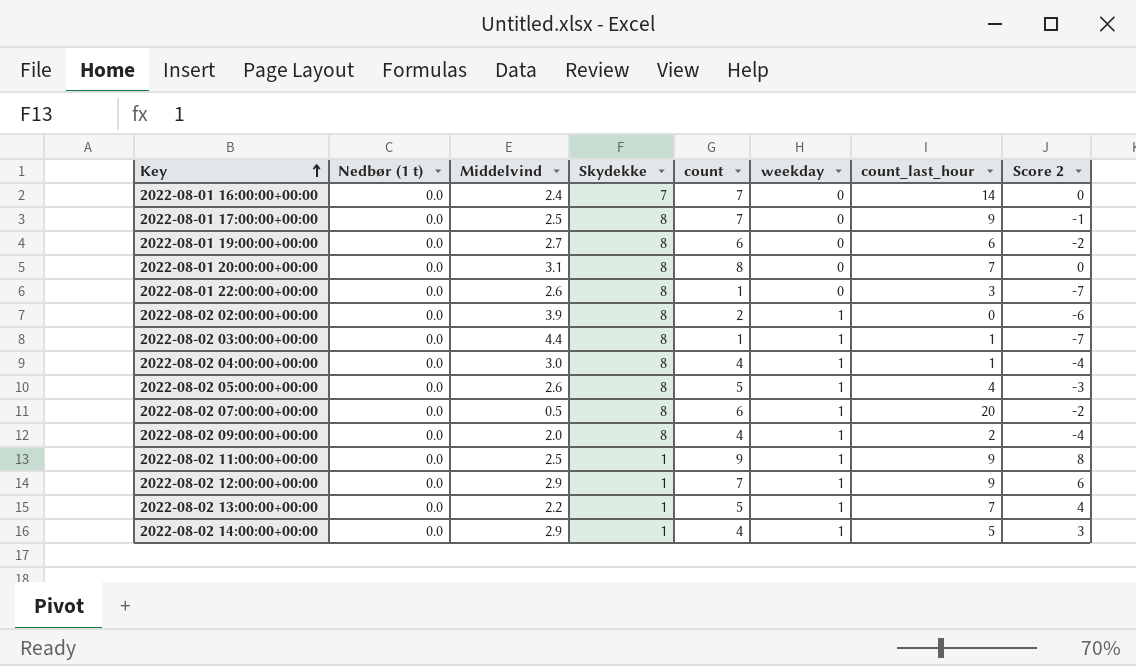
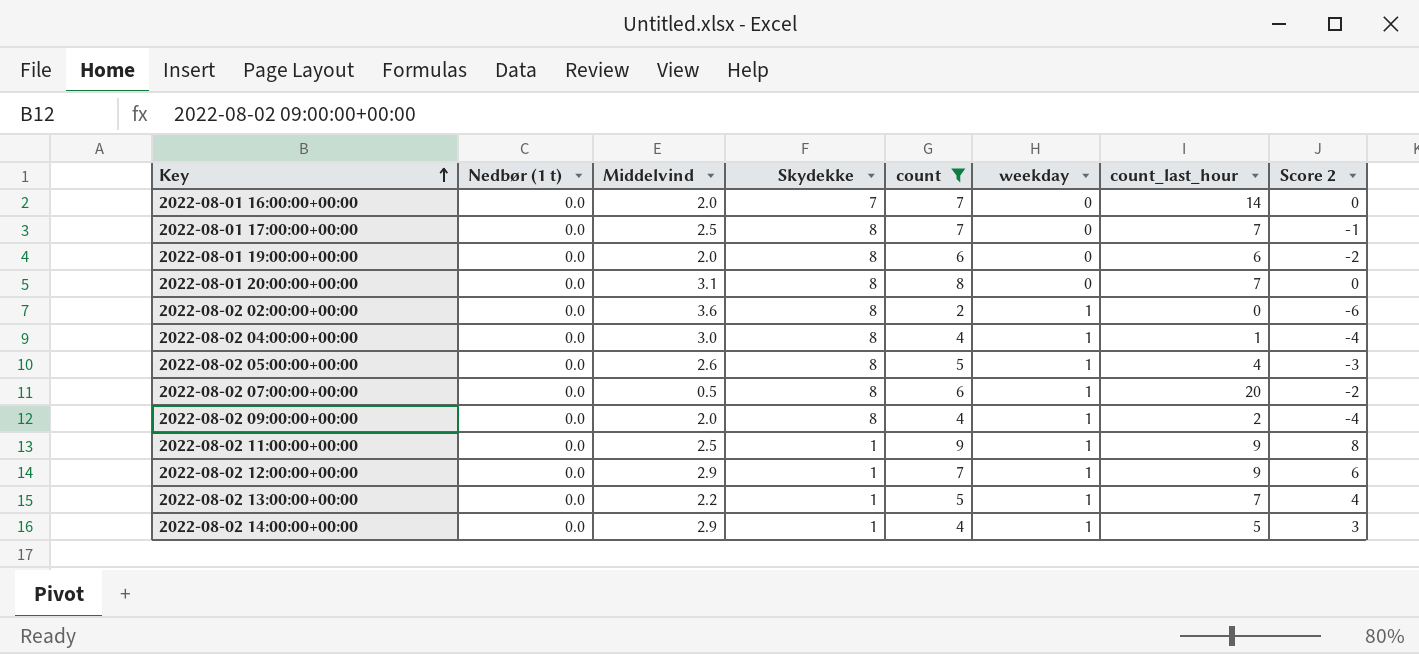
filter: none -> count != 1
2022-08-01 16:00:00+00:00 | Middelvind: 2.4 -> 2.0
2022-08-01 17:00:00+00:00 | count_last_hour: 9 -> 7
2022-08-01 19:00:00+00:00 | Middelvind: 2.7 -> 2.0
2022-08-02 02:00:00+00:00 | Middelvind: 3.9 -> 3.6

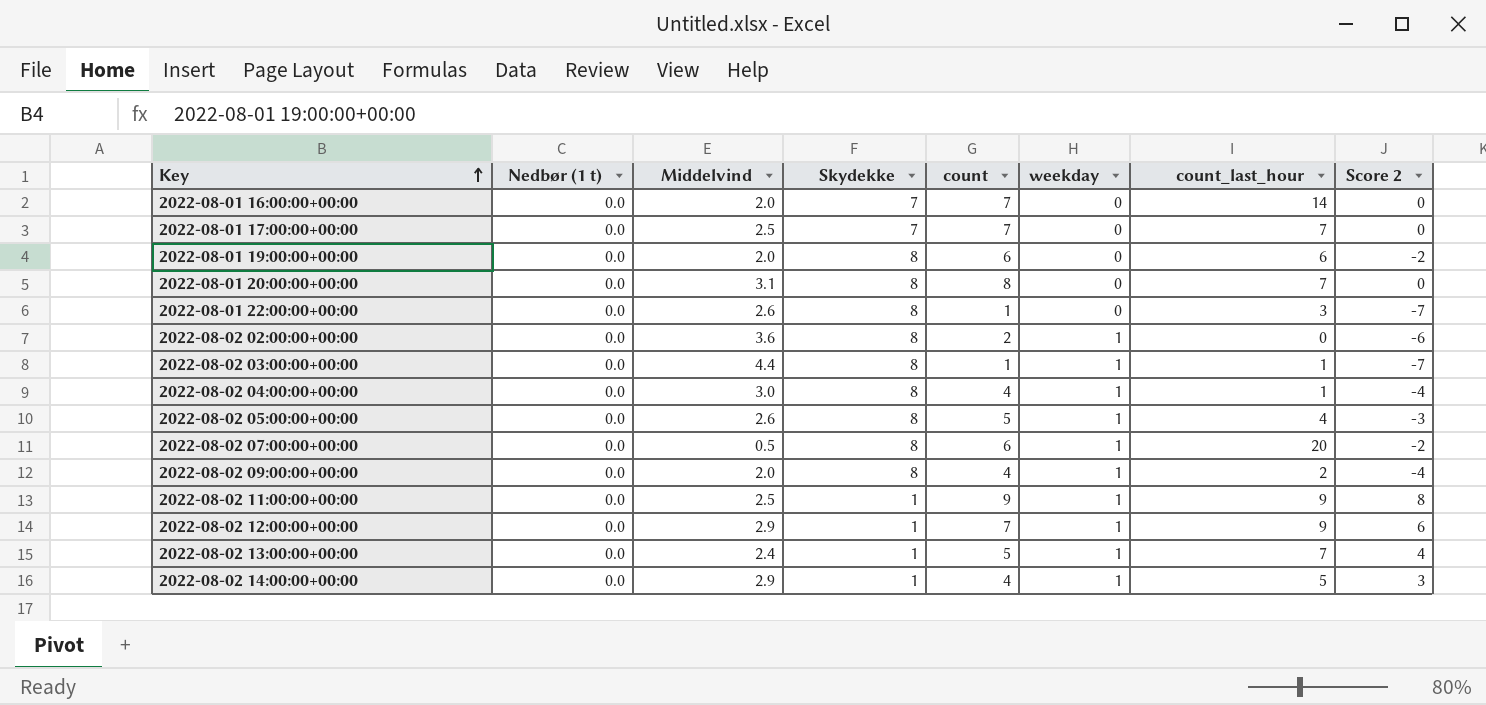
filter: count != 1 -> none
2022-08-01 17:00:00+00:00 | Skydekke: 8 -> 7
2022-08-01 17:00:00+00:00 | Score 2: -1 -> 0
2022-08-02 13:00:00+00:00 | Middelvind: 2.2 -> 2.4

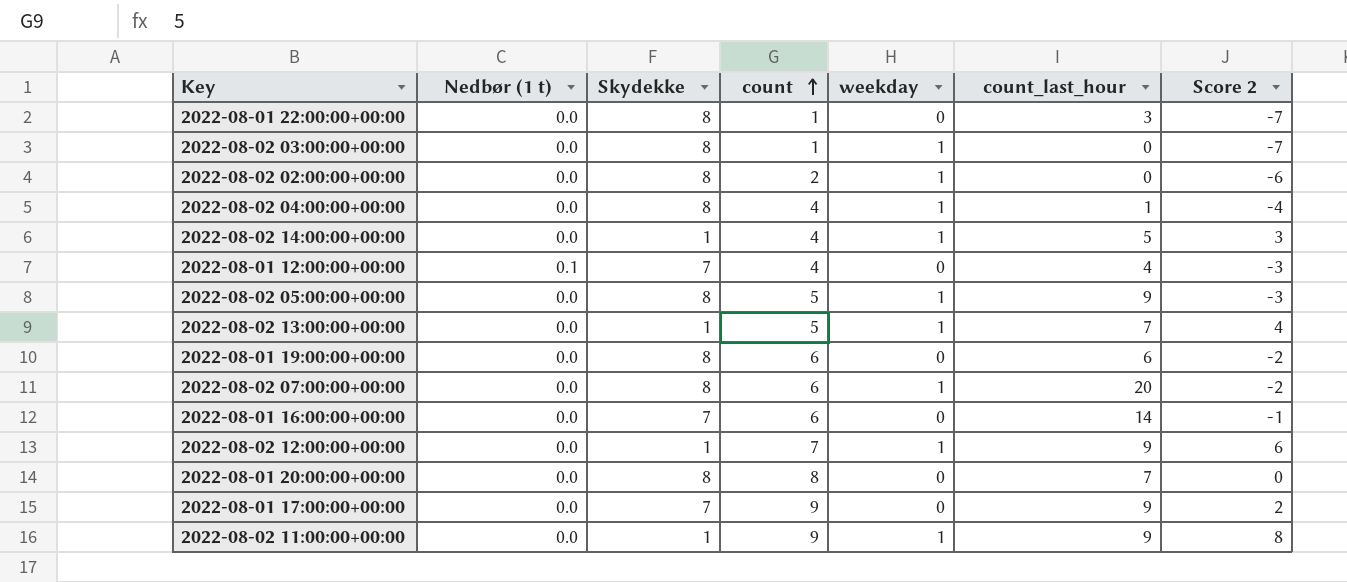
row order: Key ascending -> count ascending
column Middelvind | position: 3 -> none
row 2022-08-02 09:00:00+00:00: 0.0 | 2.0 | 8 | 4 | 1 | 2 | -4 -> none
2022-08-02 03:00:00+00:00 | count_last_hour: 1 -> 0
row 2022-08-01 12:00:00+00:00: none -> 0.1 | 7 | 4 | 0 | 4 | -3
2022-08-02 05:00:00+00:00 | count_last_hour: 4 -> 9
2022-08-01 16:00:00+00:00 | count: 7 -> 6
2022-08-01 16:00:00+00:00 | Score 2: 0 -> -1
2022-08-01 17:00:00+00:00 | count: 7 -> 9
2022-08-01 17:00:00+00:00 | count_last_hour: 7 -> 9
2022-08-01 17:00:00+00:00 | Score 2: 0 -> 2

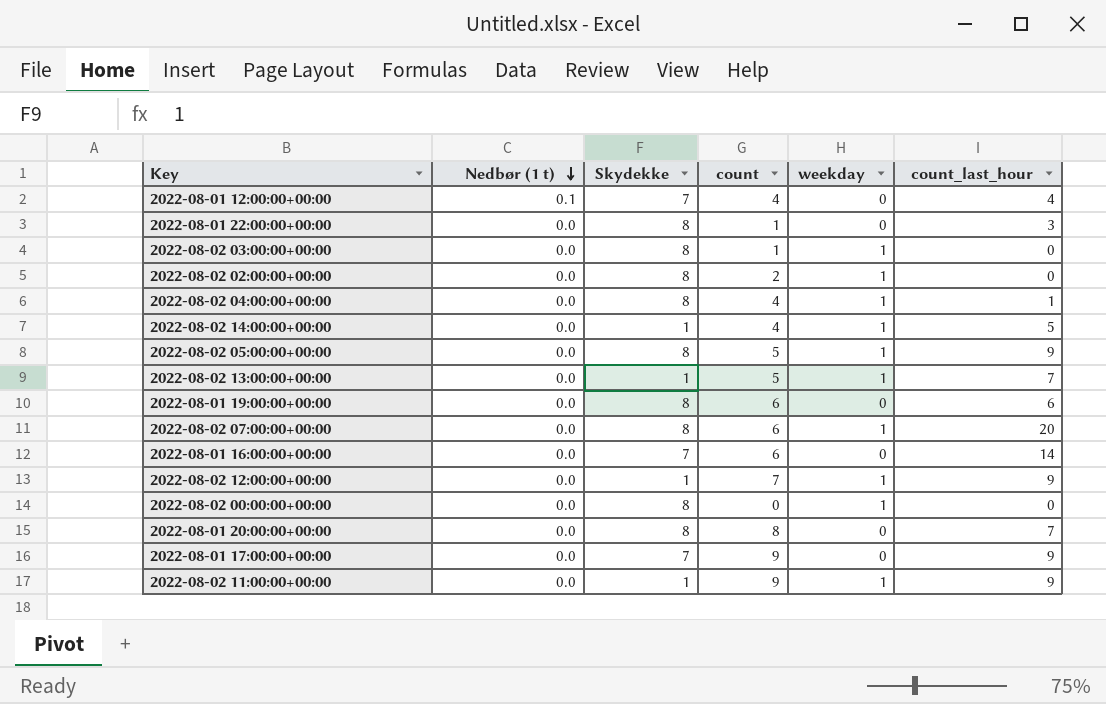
row order: count ascending -> Nedbør (1 t) descending
column Score 2 | formula: [count] - [Skydekke] -> none
row 2022-08-02 00:00:00+00:00: none -> 0.0 | 8 | 0 | 1 | 0

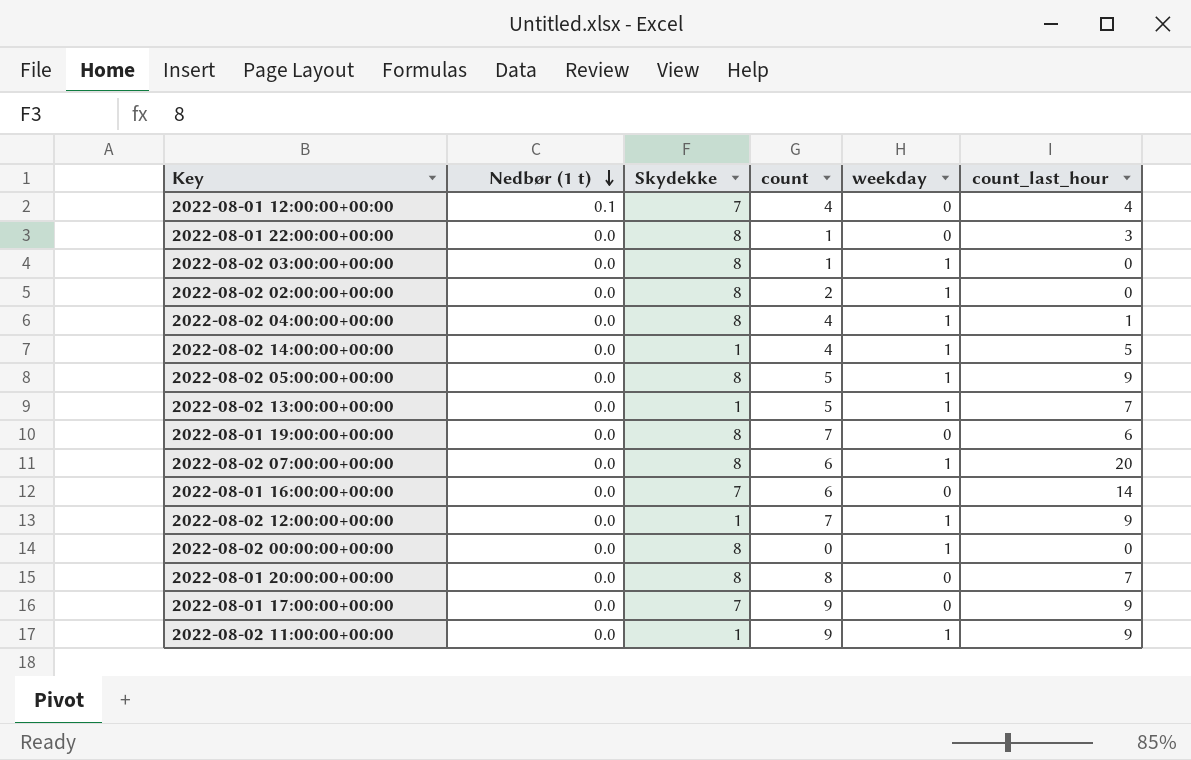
2022-08-01 19:00:00+00:00 | count: 6 -> 7

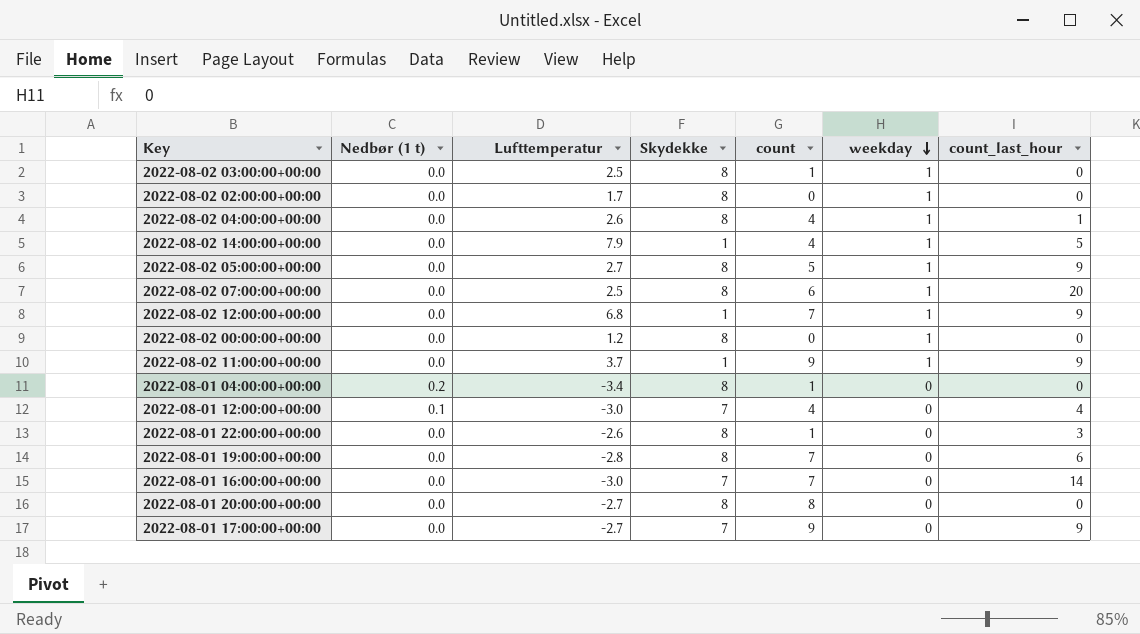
row order: Nedbør (1 t) descending -> weekday descending
column Lufttemperatur | position: none -> 3
row 2022-08-02 13:00:00+00:00: 0.0 | 1 | 5 | 1 | 7 -> none
2022-08-02 02:00:00+00:00 | count: 2 -> 0
row 2022-08-01 04:00:00+00:00: none -> 0.2 | -3.4 | 8 | 1 | 0 | 0
2022-08-01 16:00:00+00:00 | count: 6 -> 7
2022-08-01 20:00:00+00:00 | count_last_hour: 7 -> 0

